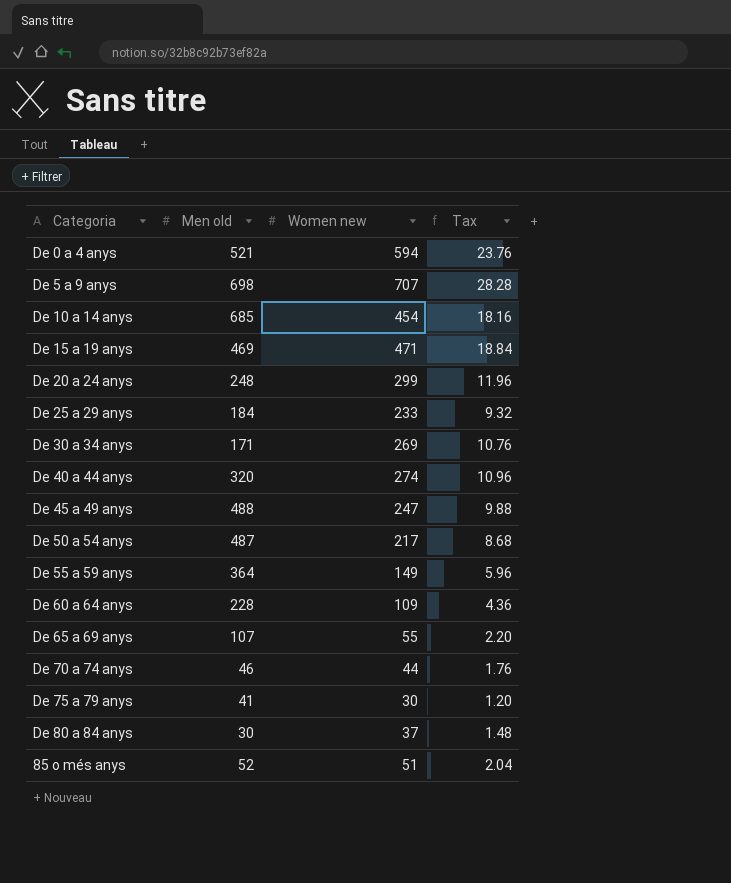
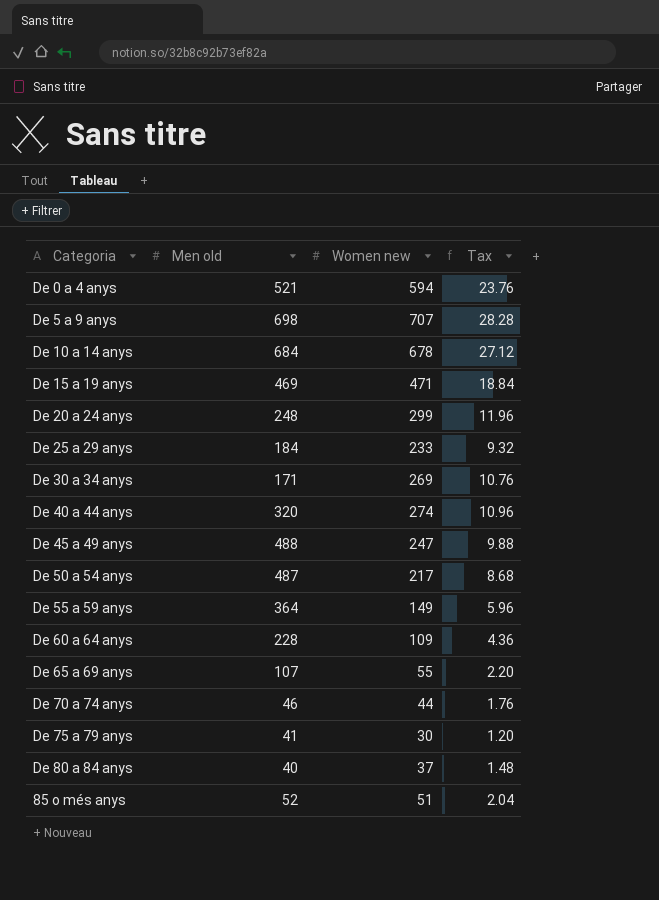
De 10 a 14 anys | Men old: 685 -> 684
De 10 a 14 anys | Women new: 454 -> 678
De 10 a 14 anys | Tax: 18.16 -> 27.12
De 80 a 84 anys | Men old: 30 -> 40

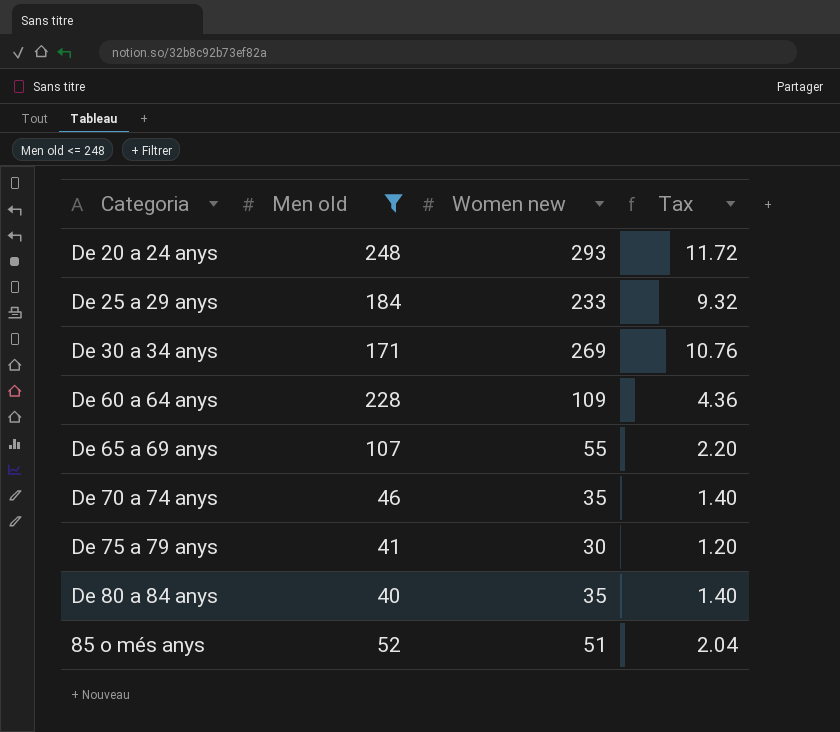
filter: none -> Men old <= 248
De 20 a 24 anys | Women new: 299 -> 293
De 20 a 24 anys | Tax: 11.96 -> 11.72
De 70 a 74 anys | Women new: 44 -> 35
De 70 a 74 anys | Tax: 1.76 -> 1.40
De 80 a 84 anys | Women new: 37 -> 35
De 80 a 84 anys | Tax: 1.48 -> 1.40

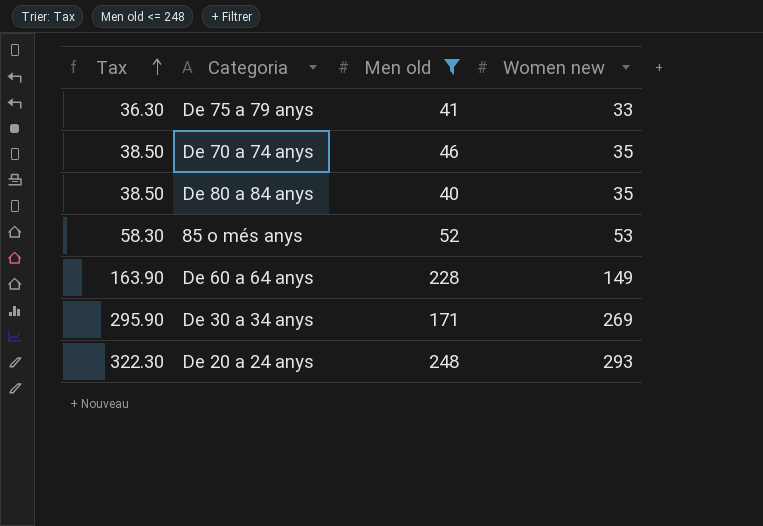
row order: none -> Tax ascending
column Tax | formula: [Women new] * 0.04 -> [Women new] * 1.1
column Tax | position: 4 -> 1
row De 25 a 29 anys: 184 | 233 | 9.32 -> none
row De 65 a 69 anys: 107 | 55 | 2.20 -> none
De 75 a 79 anys | Women new: 30 -> 33
85 o més anys | Women new: 51 -> 53
De 60 a 64 anys | Women new: 109 -> 149

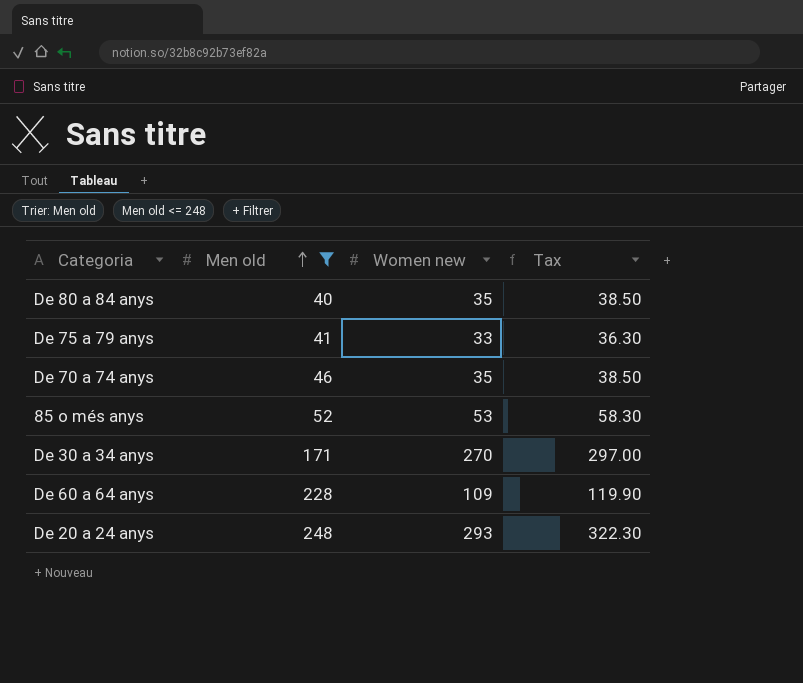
row order: Tax ascending -> Men old ascending
column Tax | position: 1 -> 4
De 30 a 34 anys | Women new: 269 -> 270
De 30 a 34 anys | Tax: 295.90 -> 297.00
De 60 a 64 anys | Women new: 149 -> 109
De 60 a 64 anys | Tax: 163.90 -> 119.90

